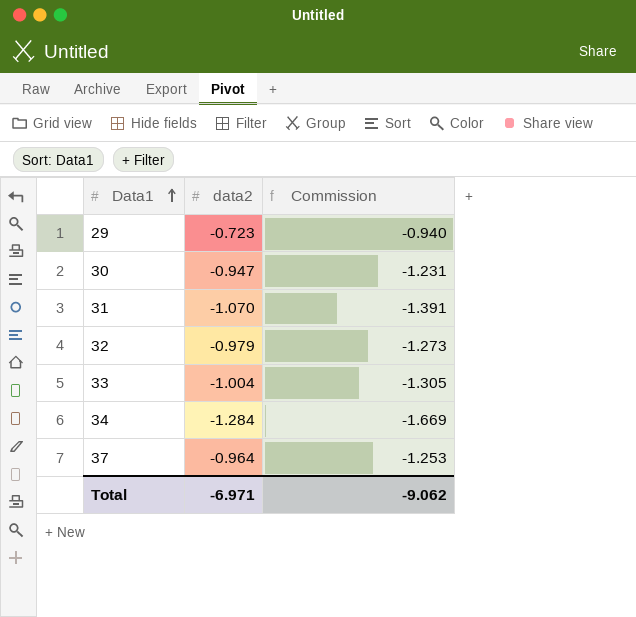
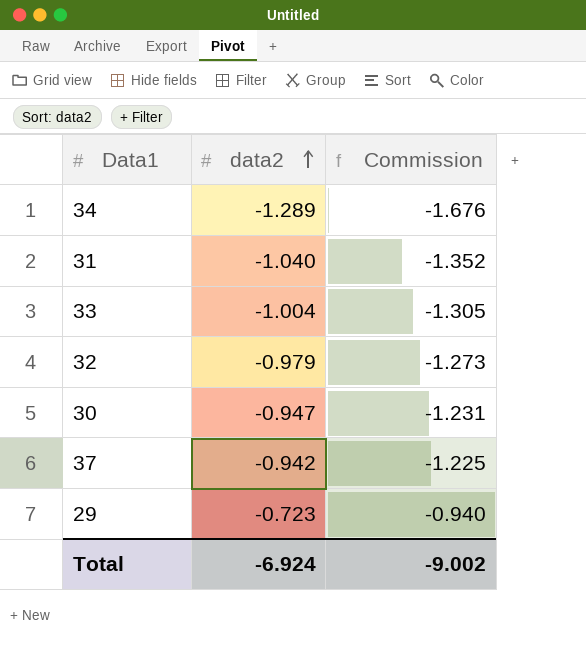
row order: Data1 ascending -> data2 ascending
34 | data2: -1.284 -> -1.289
34 | Commission: -1.669 -> -1.676
31 | data2: -1.070 -> -1.040
31 | Commission: -1.391 -> -1.352
37 | data2: -0.964 -> -0.942
37 | Commission: -1.253 -> -1.225
Total | data2: -6.971 -> -6.924
Total | Commission: -9.062 -> -9.002

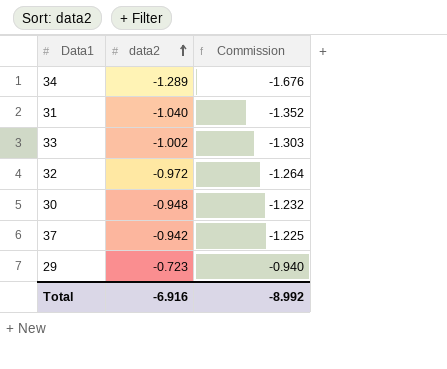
33 | data2: -1.004 -> -1.002
33 | Commission: -1.305 -> -1.303
32 | data2: -0.979 -> -0.972
32 | Commission: -1.273 -> -1.264
30 | data2: -0.947 -> -0.948
30 | Commission: -1.231 -> -1.232
Total | data2: -6.924 -> -6.916
Total | Commission: -9.002 -> -8.992

